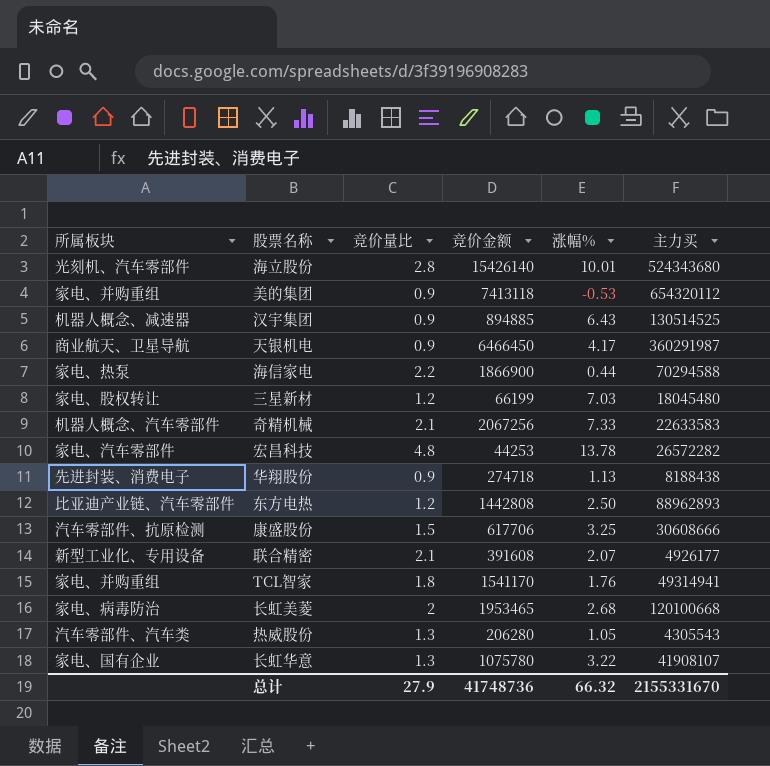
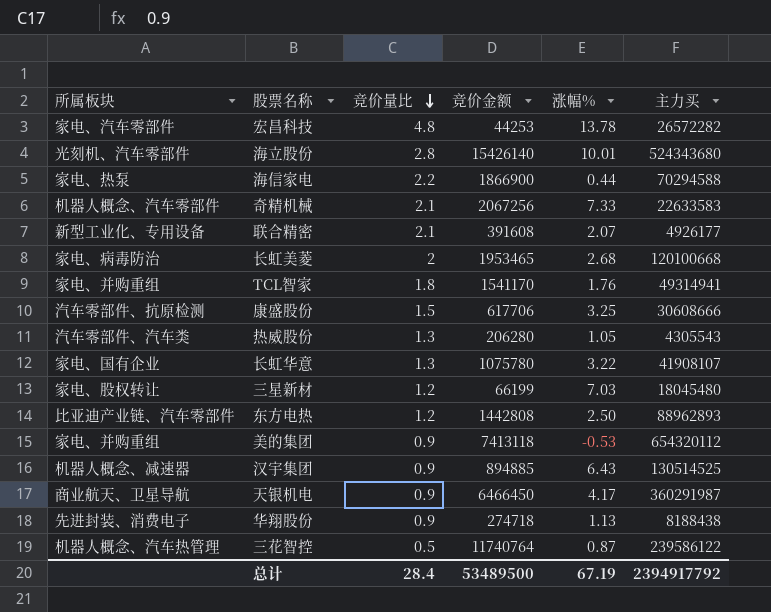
row order: none -> 竞价量比 descending
row 三花智控: none -> 机器人概念、汽车热管理 | 0.5 | 11740764 | 0.87 | 239586122
总计 | 竞价量比: 27.9 -> 28.4
总计 | 竞价金额: 41748736 -> 53489500
总计 | 涨幅%: 66.32 -> 67.19
总计 | 主力买: 2155331670 -> 2394917792

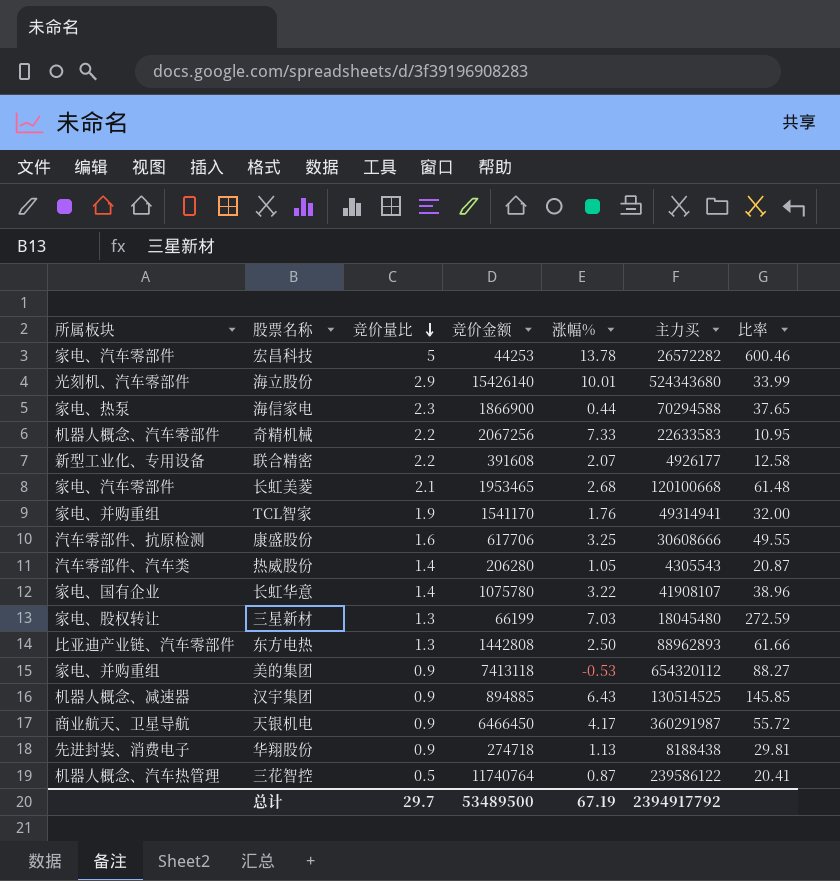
column 比率 | formula: none -> [主力买] / [竞价金额]
宏昌科技 | 竞价量比: 4.8 -> 5
海立股份 | 竞价量比: 2.8 -> 2.9
海信家电 | 竞价量比: 2.2 -> 2.3
奇精机械 | 竞价量比: 2.1 -> 2.2
联合精密 | 竞价量比: 2.1 -> 2.2
长虹美菱 | 所属板块: 家电、病毒防治 -> 家电、汽车零部件
长虹美菱 | 竞价量比: 2 -> 2.1
TCL智家 | 竞价量比: 1.8 -> 1.9
康盛股份 | 竞价量比: 1.5 -> 1.6
热威股份 | 竞价量比: 1.3 -> 1.4
长虹华意 | 竞价量比: 1.3 -> 1.4
三星新材 | 竞价量比: 1.2 -> 1.3
东方电热 | 竞价量比: 1.2 -> 1.3
总计 | 竞价量比: 28.4 -> 29.7

